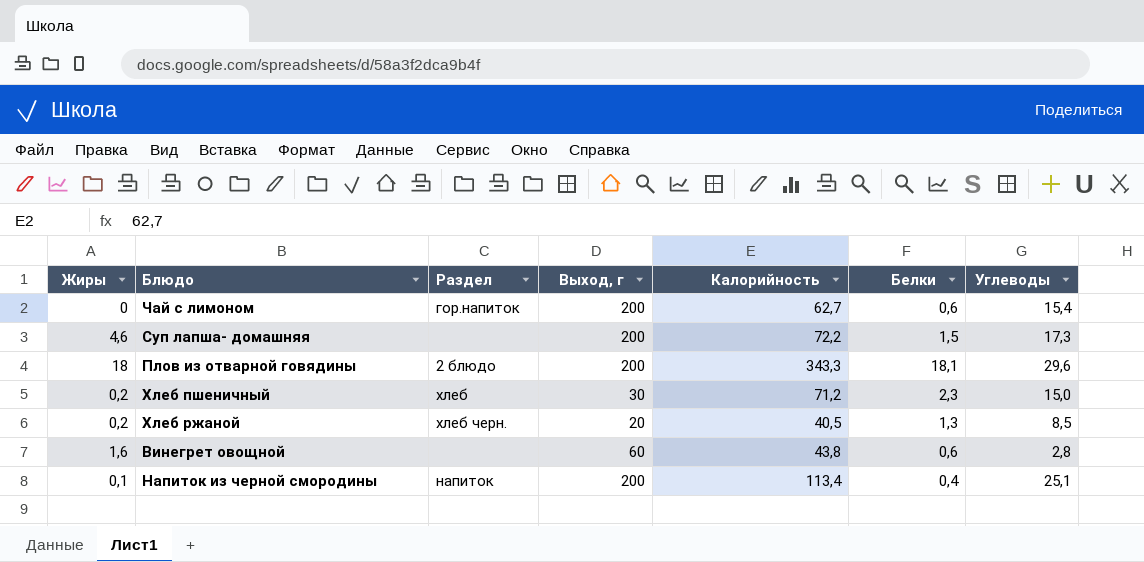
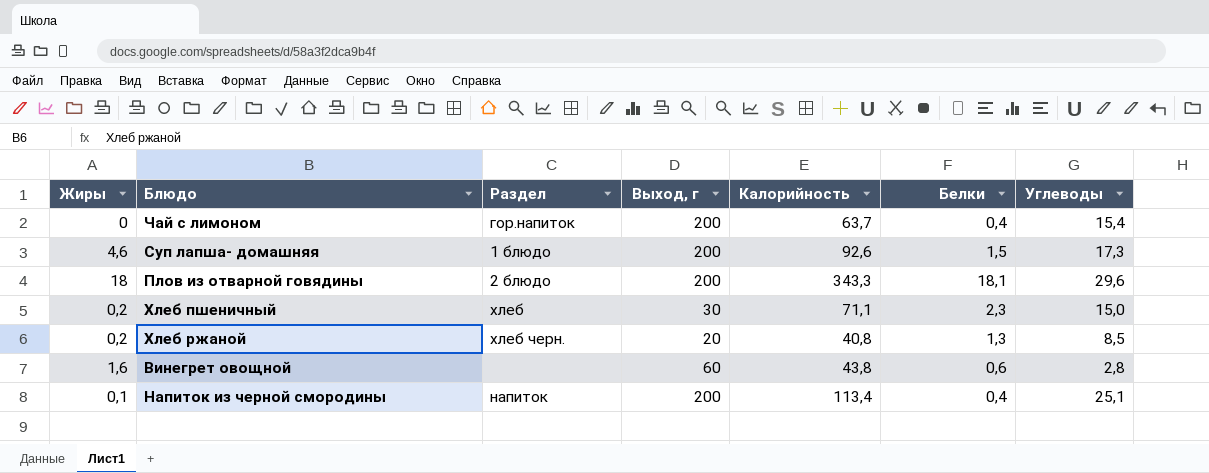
Чай с лимоном | Калорийность: 62,7 -> 63,7
Чай с лимоном | Белки: 0,6 -> 0,4
Суп лапша- домашняя | Раздел: none -> 1 блюдо
Суп лапша- домашняя | Калорийность: 72,2 -> 92,6
Хлеб пшеничный | Калорийность: 71,2 -> 71,1
Хлеб ржаной | Калорийность: 40,5 -> 40,8

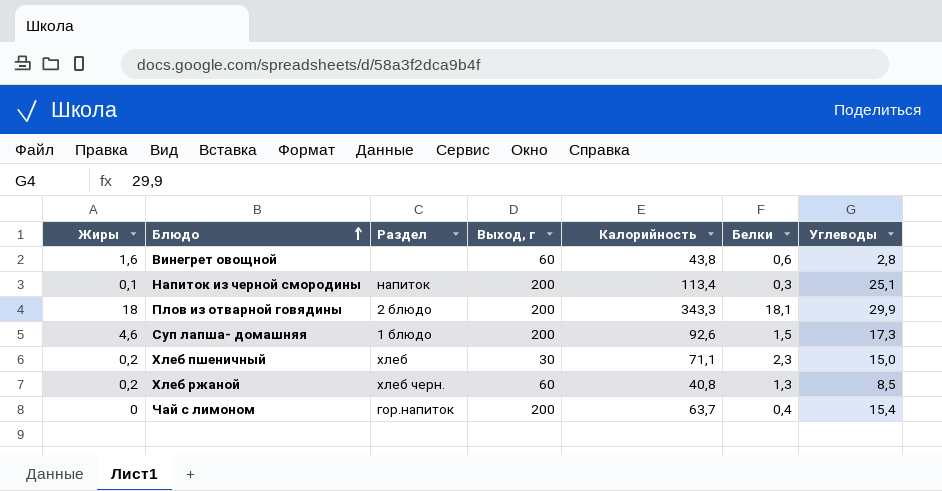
row order: none -> Блюдо ascending
Напиток из черной смородины | Белки: 0,4 -> 0,3
Плов из отварной говядины | Углеводы: 29,6 -> 29,9
Хлеб ржаной | Выход, г: 20 -> 60

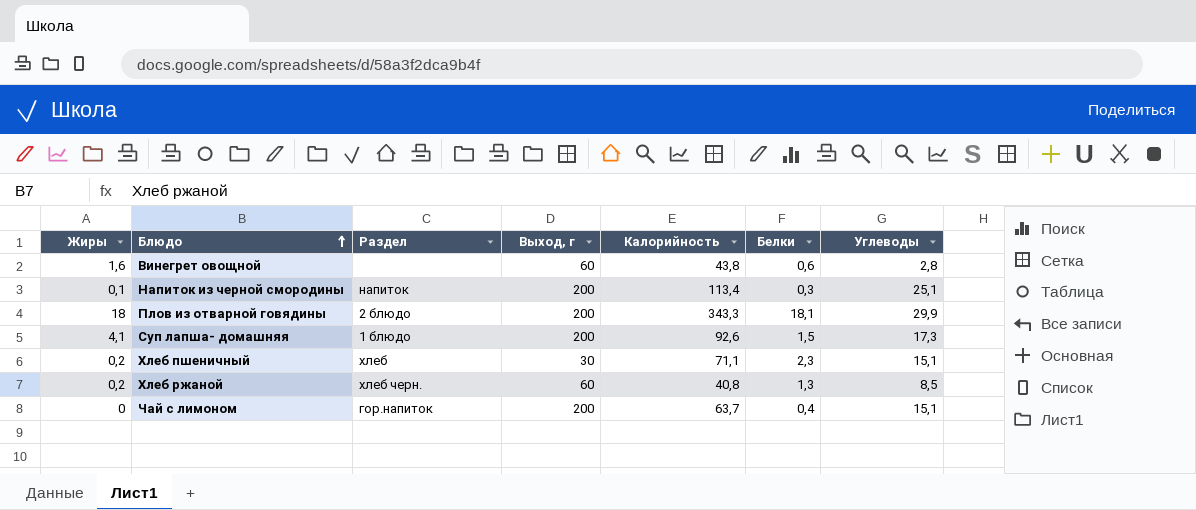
Суп лапша- домашняя | Жиры: 4,6 -> 4,1
Хлеб пшеничный | Углеводы: 15,0 -> 15,1
Чай с лимоном | Углеводы: 15,4 -> 15,1

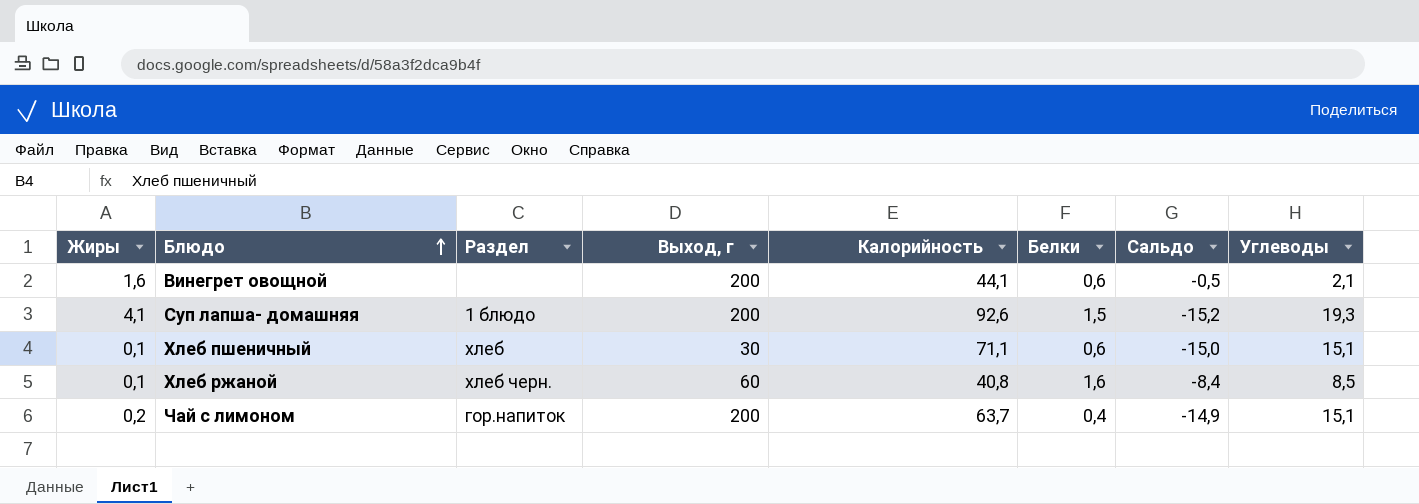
column Сальдо | formula: none -> [Жиры] - [Углеводы]
row Напиток из черной смородины: 0,1 | напиток | 200 | 113,4 | 0,3 | 25,1 -> none
row Плов из отварной говядины: 18 | 2 блюдо | 200 | 343,3 | 18,1 | 29,9 -> none
Винегрет овощной | Выход, г: 60 -> 200
Винегрет овощной | Калорийность: 43,8 -> 44,1
Винегрет овощной | Углеводы: 2,8 -> 2,1
Суп лапша- домашняя | Углеводы: 17,3 -> 19,3
Хлеб пшеничный | Жиры: 0,2 -> 0,1
Хлеб пшеничный | Белки: 2,3 -> 0,6
Хлеб ржаной | Жиры: 0,2 -> 0,1
Хлеб ржаной | Белки: 1,3 -> 1,6
Чай с лимоном | Жиры: 0 -> 0,2

